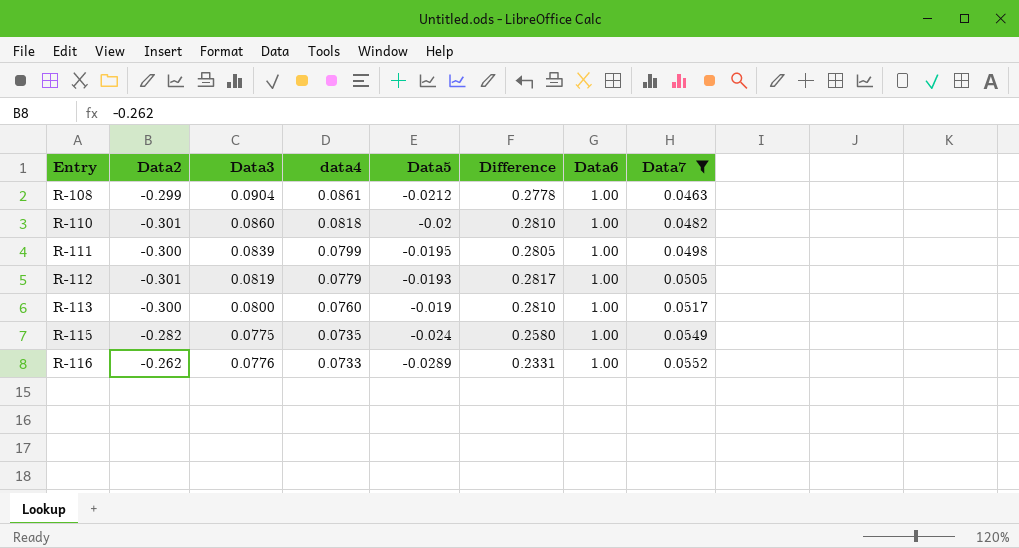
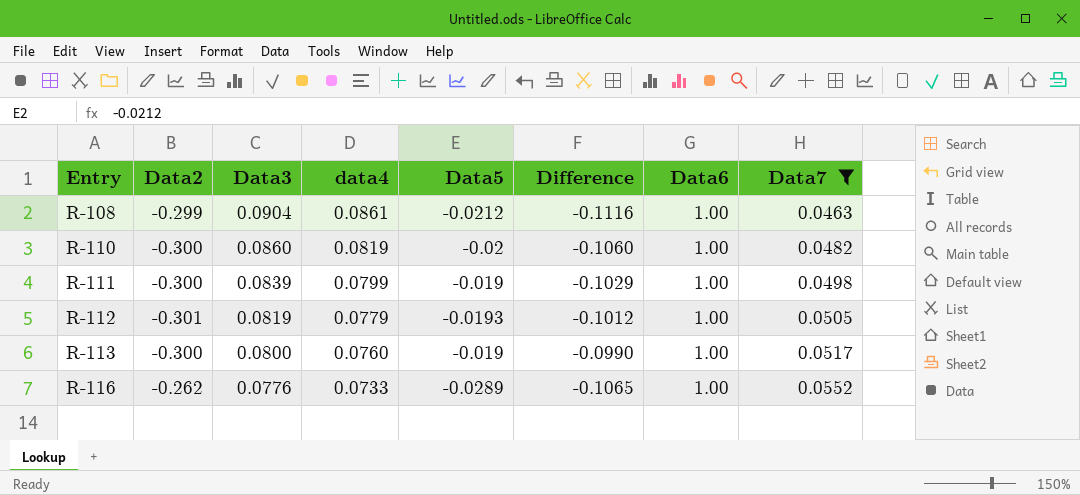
column Difference | formula: [Data5] - [Data2] -> [Data5] - [Data3]
row R-115: -0.282 | 0.0775 | 0.0735 | -0.024 | 0.2580 | 1.00 | 0.0549 -> none
R-110 | Data2: -0.301 -> -0.300
R-110 | data4: 0.0818 -> 0.0819
R-111 | Data5: -0.0195 -> -0.019

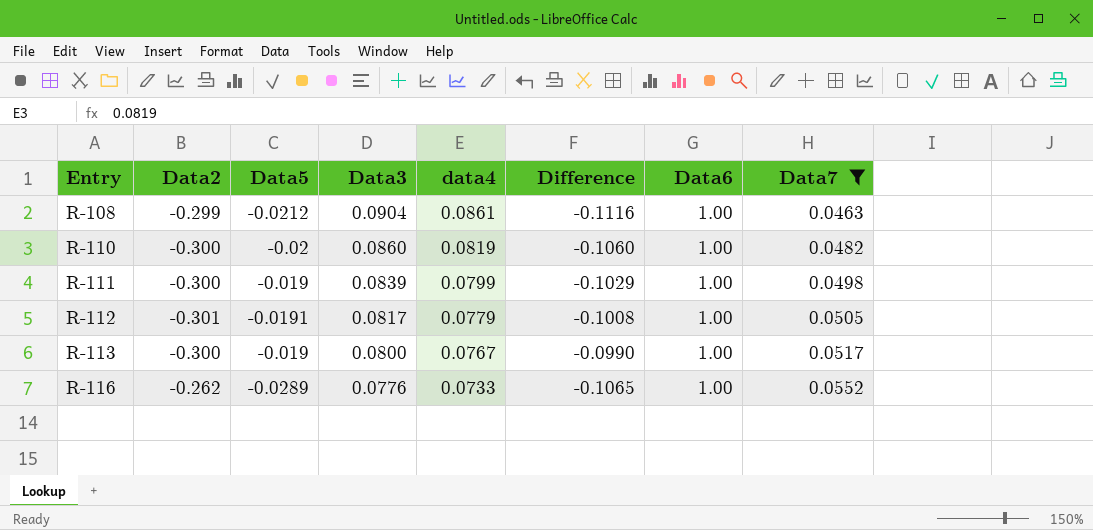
column Data5 | position: 5 -> 3
R-112 | Data5: -0.0193 -> -0.0191
R-112 | Data3: 0.0819 -> 0.0817
R-112 | Difference: -0.1012 -> -0.1008
R-113 | data4: 0.0760 -> 0.0767

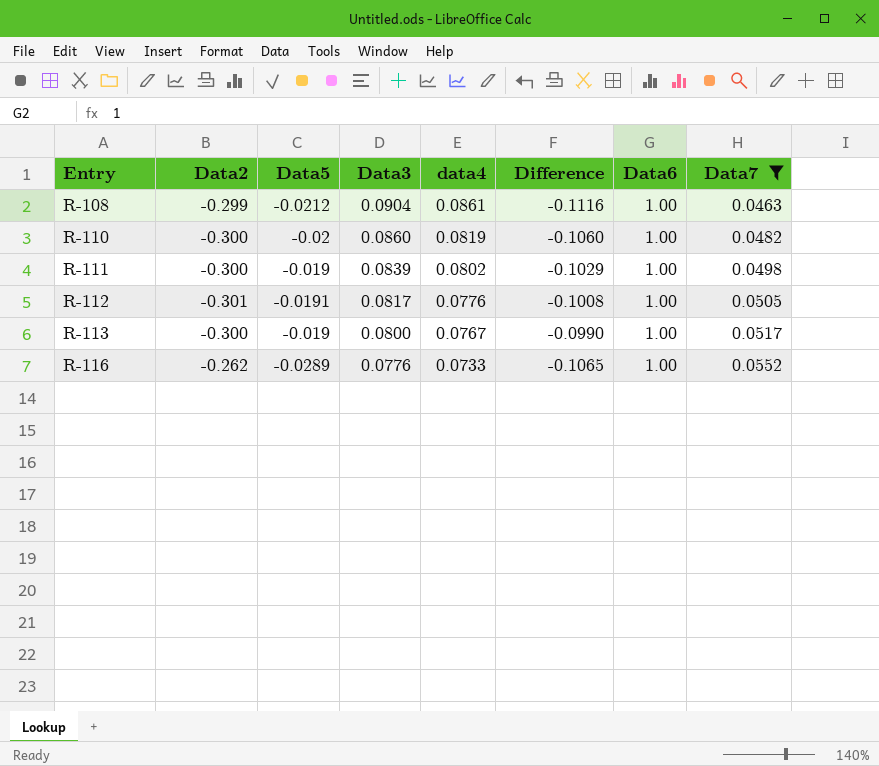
R-111 | data4: 0.0799 -> 0.0802
R-112 | data4: 0.0779 -> 0.0776

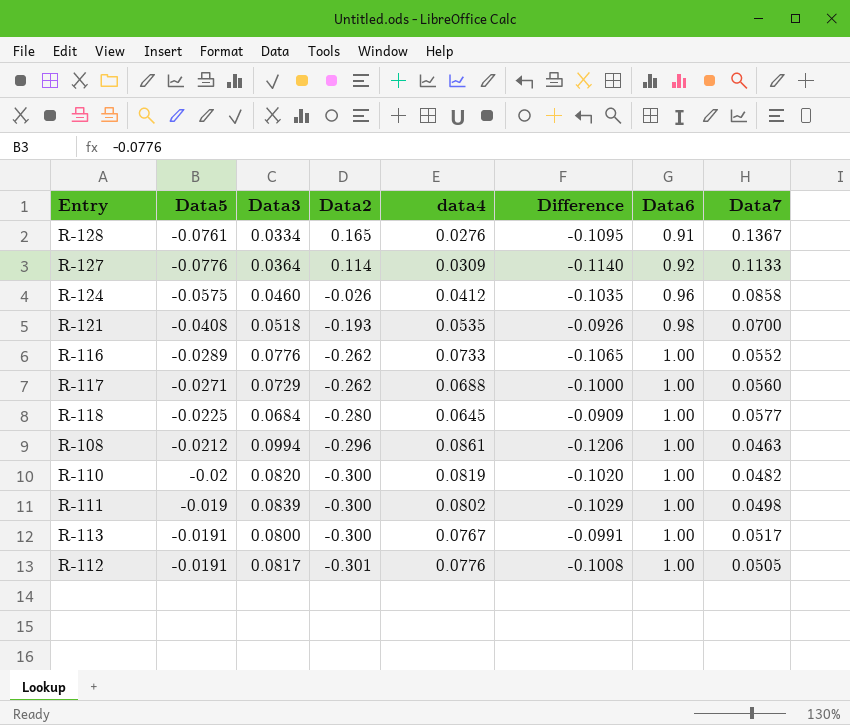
filter: Data7 <= 0.0552 -> none
row order: Entry ascending -> Data2 descending
column Data2 | position: 2 -> 4
R-108 | Data3: 0.0904 -> 0.0994
R-108 | Data2: -0.299 -> -0.296
R-108 | Difference: -0.1116 -> -0.1206
R-110 | Data3: 0.0860 -> 0.0820
R-110 | Difference: -0.1060 -> -0.1020
R-113 | Data5: -0.019 -> -0.0191
R-113 | Difference: -0.0990 -> -0.0991

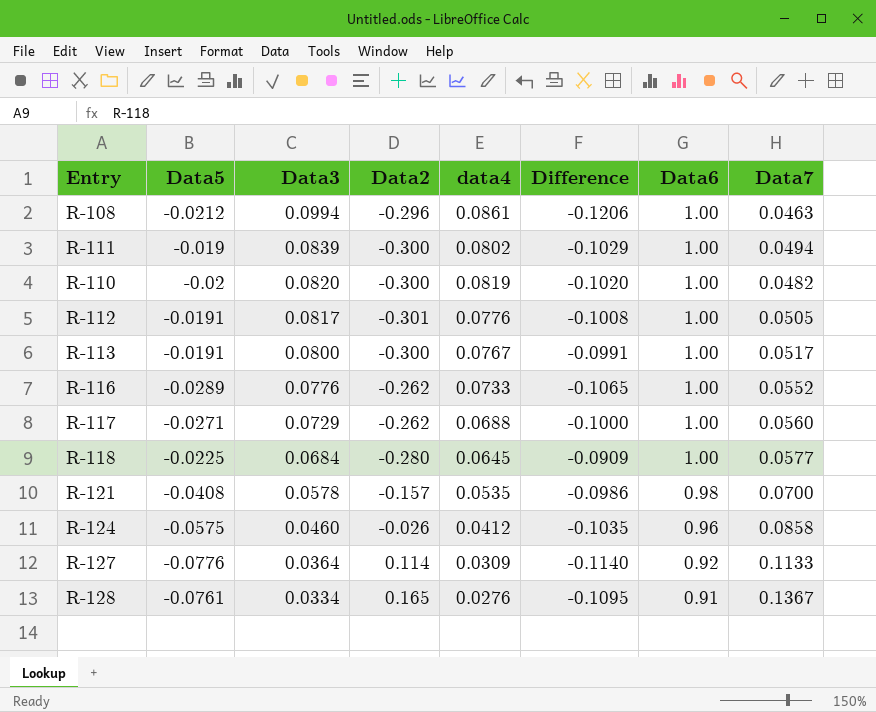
row order: Data2 descending -> Data3 descending
R-111 | Data7: 0.0498 -> 0.0494
R-121 | Data3: 0.0518 -> 0.0578
R-121 | Data2: -0.193 -> -0.157
R-121 | Difference: -0.0926 -> -0.0986

